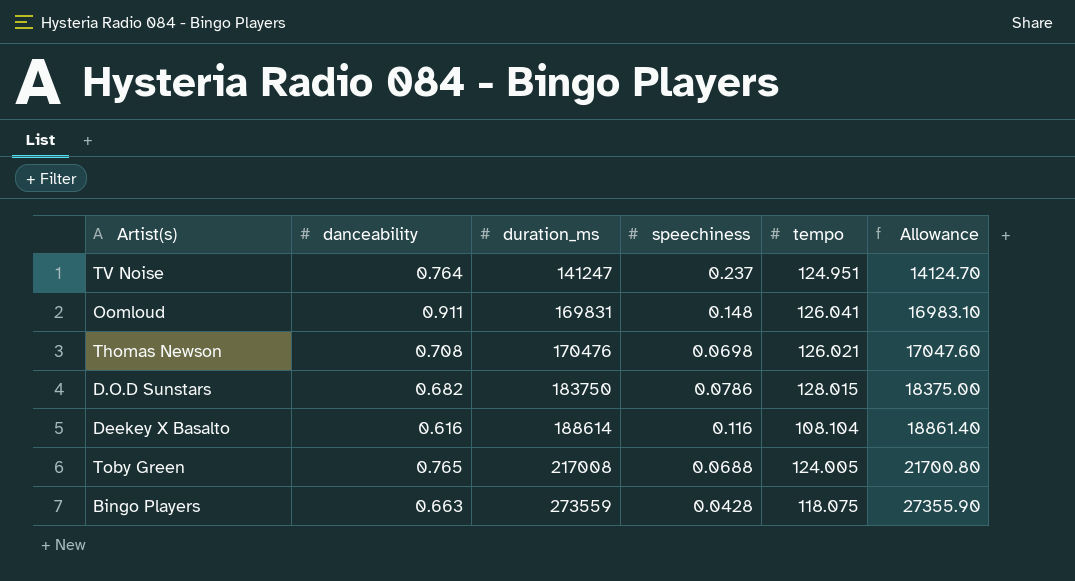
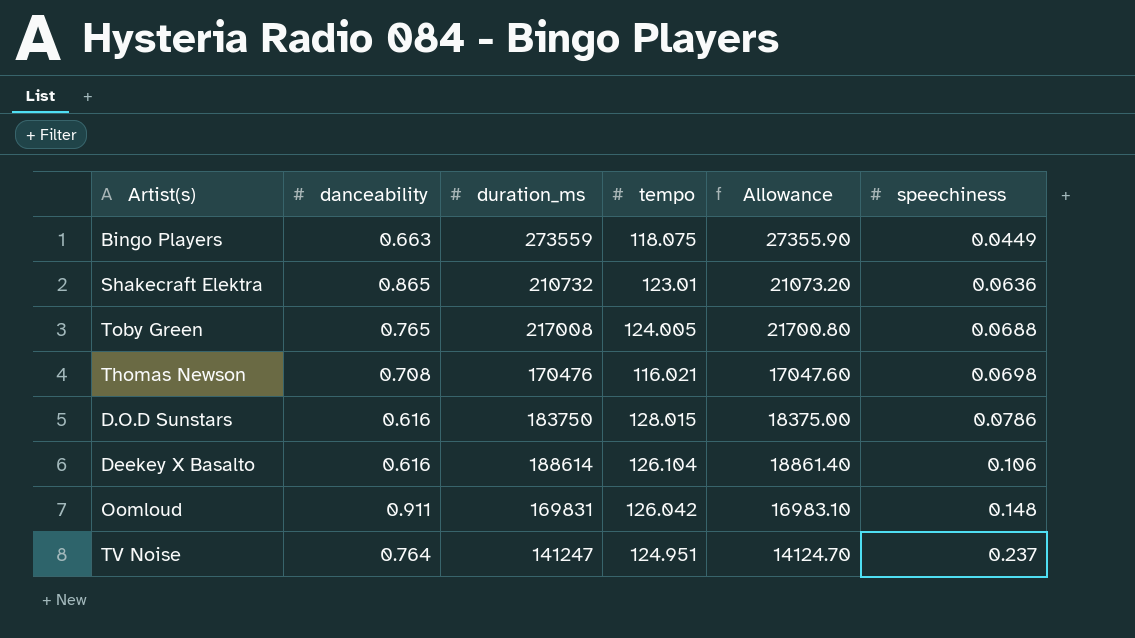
row order: duration_ms ascending -> speechiness ascending
column speechiness | position: 4 -> 6
Bingo Players | speechiness: 0.0428 -> 0.0449
row Shakecraft Elektra: none -> 0.865 | 210732 | 123.01 | 21073.20 | 0.0636
Thomas Newson | tempo: 126.021 -> 116.021
D.O.D Sunstars | danceability: 0.682 -> 0.616
Deekey X Basalto | tempo: 108.104 -> 126.104
Deekey X Basalto | speechiness: 0.116 -> 0.106
Oomloud | tempo: 126.041 -> 126.042

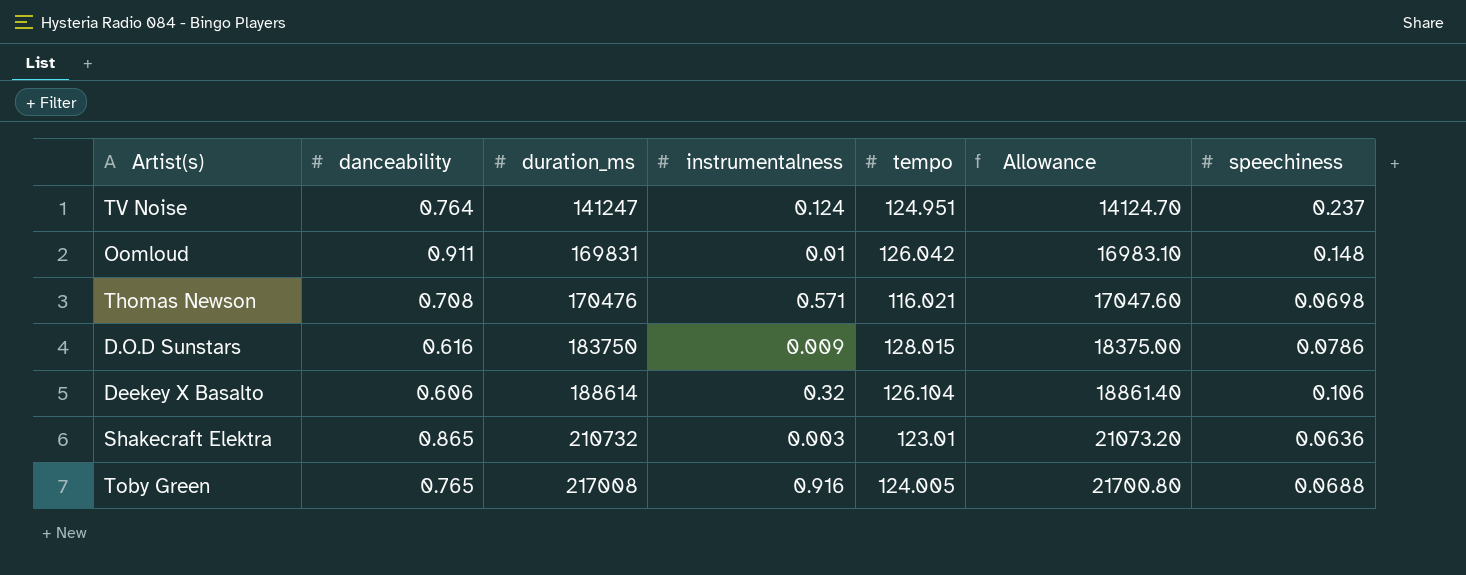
row order: speechiness ascending -> duration_ms ascending
column instrumentalness | position: none -> 4
row Bingo Players: 0.663 | 273559 | 118.075 | 27355.90 | 0.0449 -> none
Deekey X Basalto | danceability: 0.616 -> 0.606

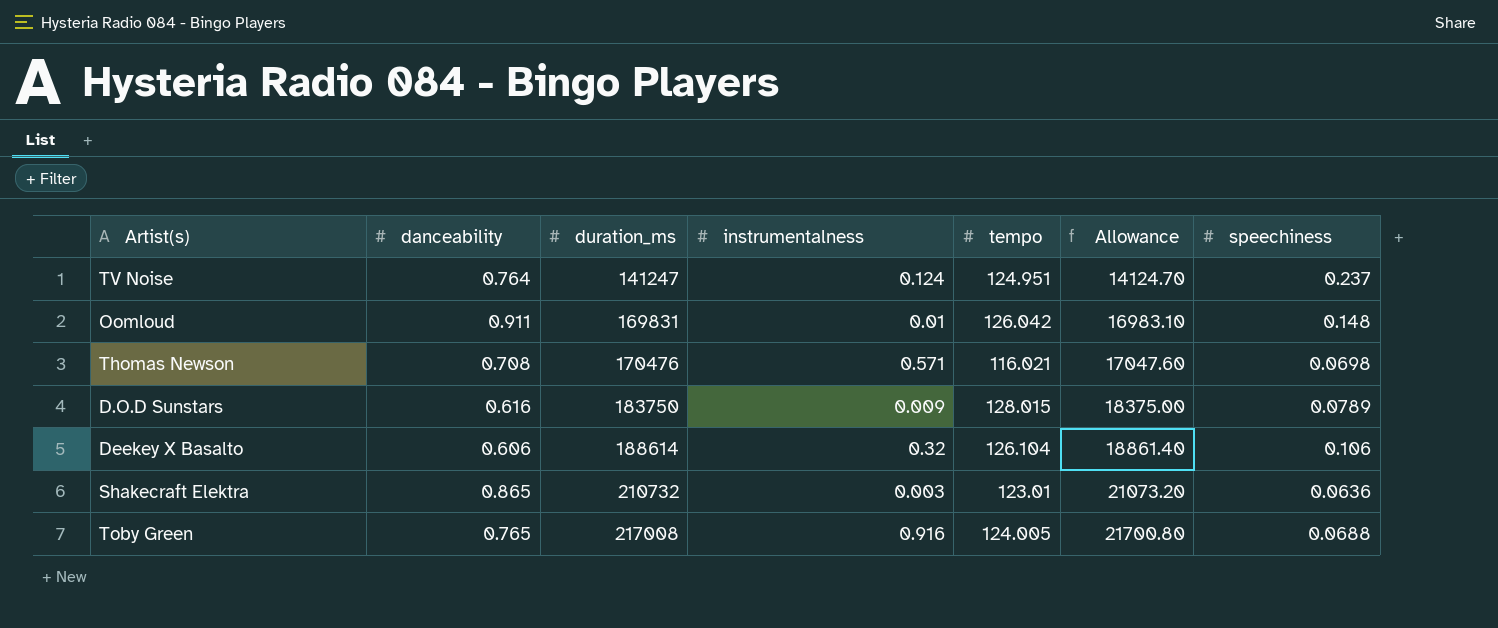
D.O.D Sunstars | speechiness: 0.0786 -> 0.0789

